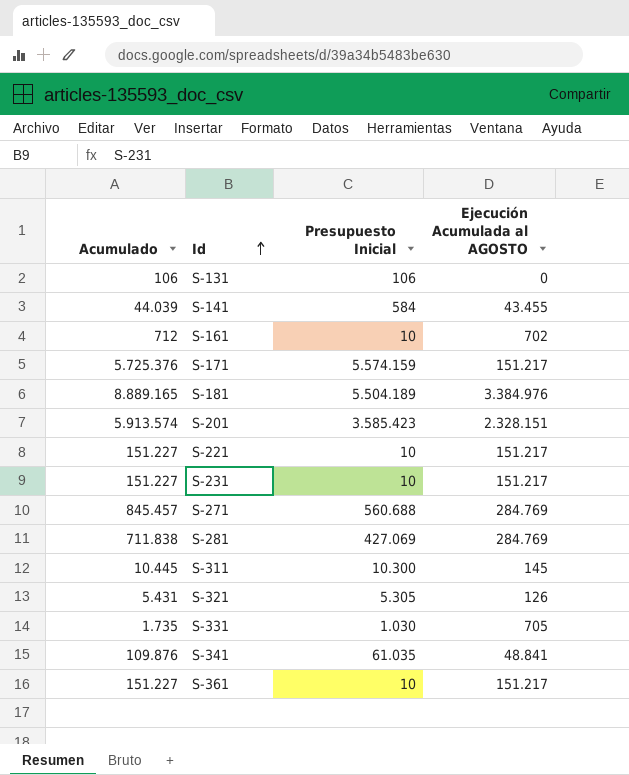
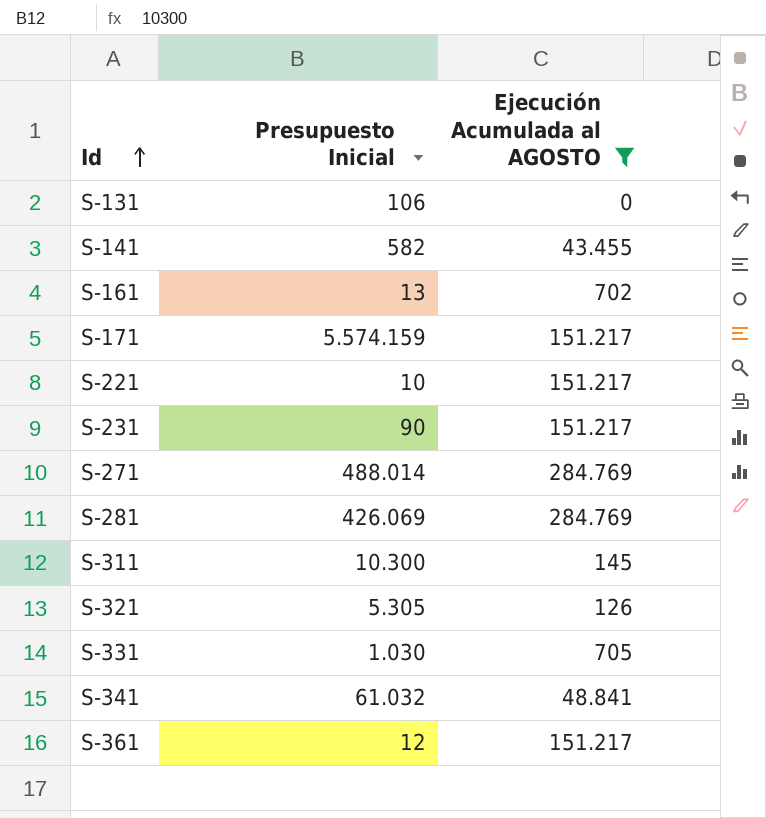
filter: none -> Ejecución Acumulada al AGOSTO <= 284.769
column Acumulado | formula: [Presupuesto Inicial] + [Ejecución Acumulada al AGOSTO] -> none
S-141 | Presupuesto Inicial: 584 -> 582
S-161 | Presupuesto Inicial: 10 -> 13
S-231 | Presupuesto Inicial: 10 -> 90
S-271 | Presupuesto Inicial: 560.688 -> 488.014
S-281 | Presupuesto Inicial: 427.069 -> 426.069
S-341 | Presupuesto Inicial: 61.035 -> 61.032
S-361 | Presupuesto Inicial: 10 -> 12

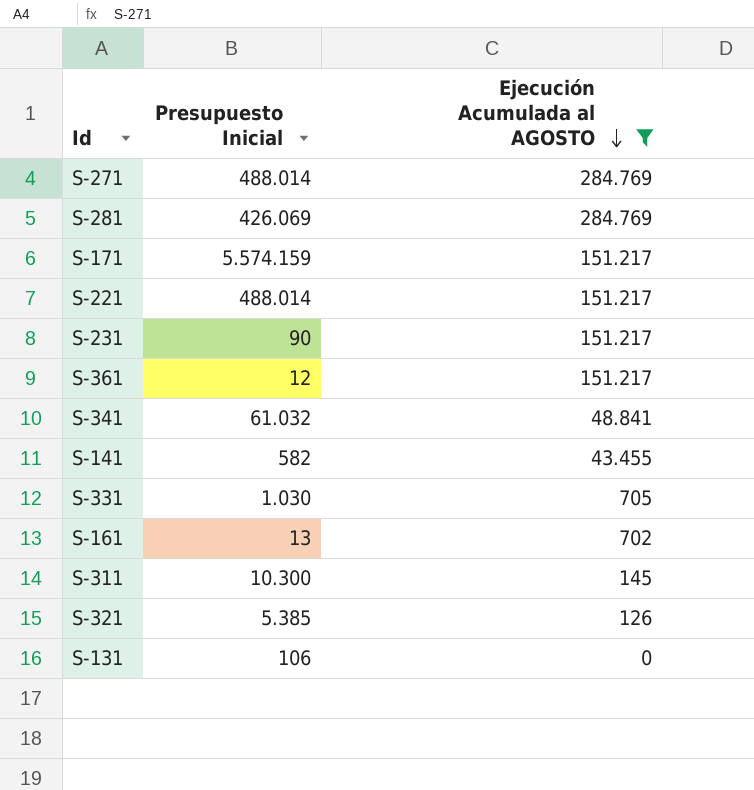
row order: Id ascending -> Ejecución Acumulada al AGOSTO descending
S-221 | Presupuesto Inicial: 10 -> 488.014
S-321 | Presupuesto Inicial: 5.305 -> 5.385

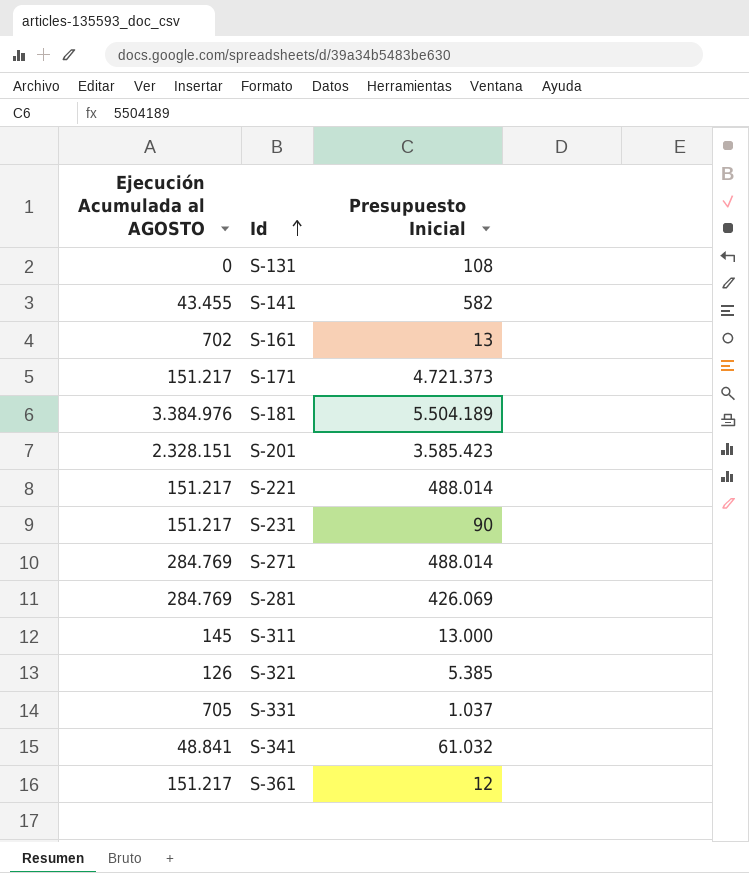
filter: Ejecución Acumulada al AGOSTO <= 284.769 -> none
row order: Ejecución Acumulada al AGOSTO descending -> Id ascending
column Ejecución Acumulada al AGOSTO | position: 3 -> 1
S-131 | Presupuesto Inicial: 106 -> 108
S-171 | Presupuesto Inicial: 5.574.159 -> 4.721.373
S-311 | Presupuesto Inicial: 10.300 -> 13.000
S-331 | Presupuesto Inicial: 1.030 -> 1.037

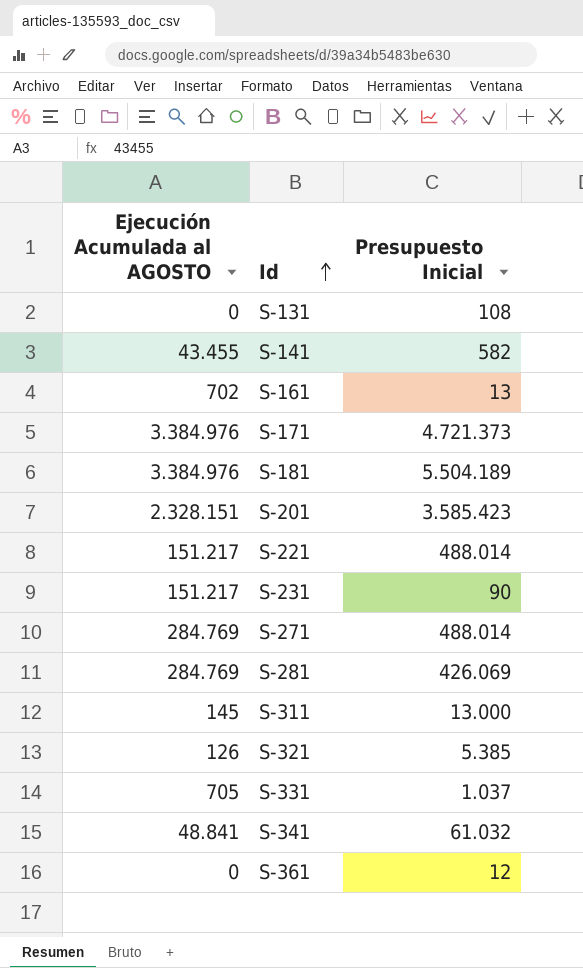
S-171 | Ejecución Acumulada al AGOSTO: 151.217 -> 3.384.976
S-361 | Ejecución Acumulada al AGOSTO: 151.217 -> 0

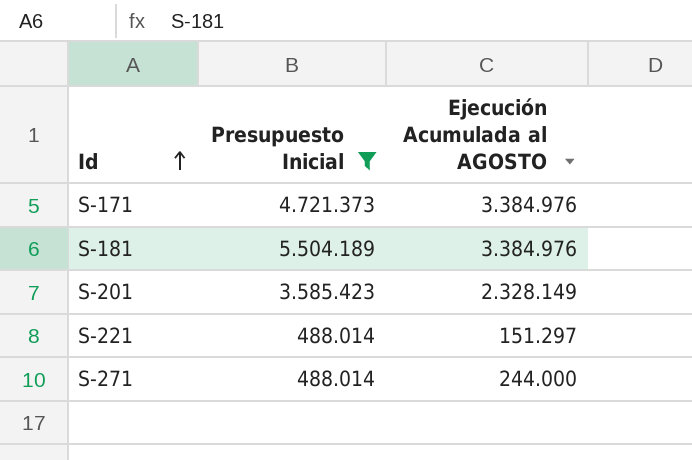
filter: none -> Presupuesto Inicial >= 488.014
column Ejecución Acumulada al AGOSTO | position: 1 -> 3
S-201 | Ejecución Acumulada al AGOSTO: 2.328.151 -> 2.328.149
S-221 | Ejecución Acumulada al AGOSTO: 151.217 -> 151.297
S-271 | Ejecución Acumulada al AGOSTO: 284.769 -> 244.000

